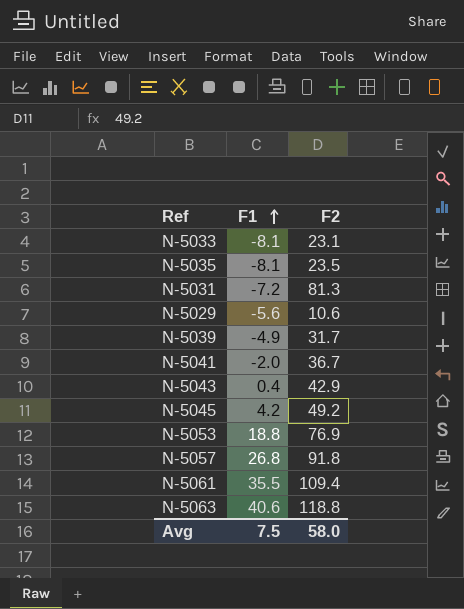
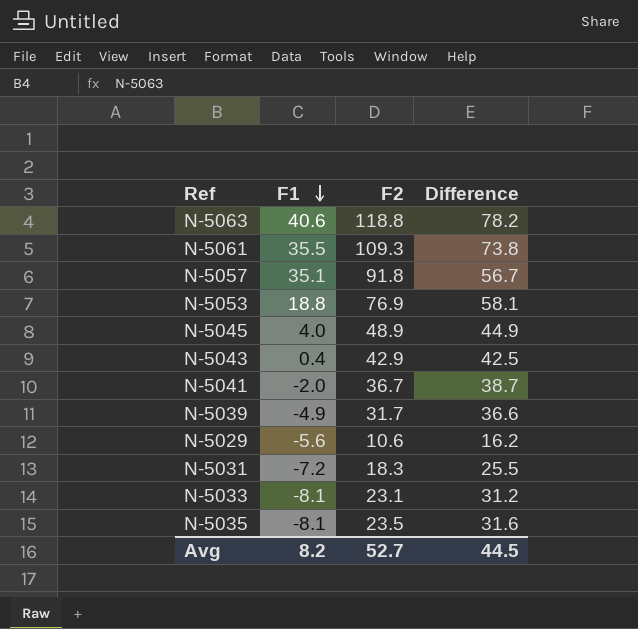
row order: F1 ascending -> F1 descending
column Difference | formula: none -> [F2] - [F1]
N-5061 | F2: 109.4 -> 109.3
N-5057 | F1: 26.8 -> 35.1
N-5045 | F1: 4.2 -> 4.0
N-5045 | F2: 49.2 -> 48.9
N-5031 | F2: 81.3 -> 18.3
Avg | F1: 7.5 -> 8.2
Avg | F2: 58.0 -> 52.7

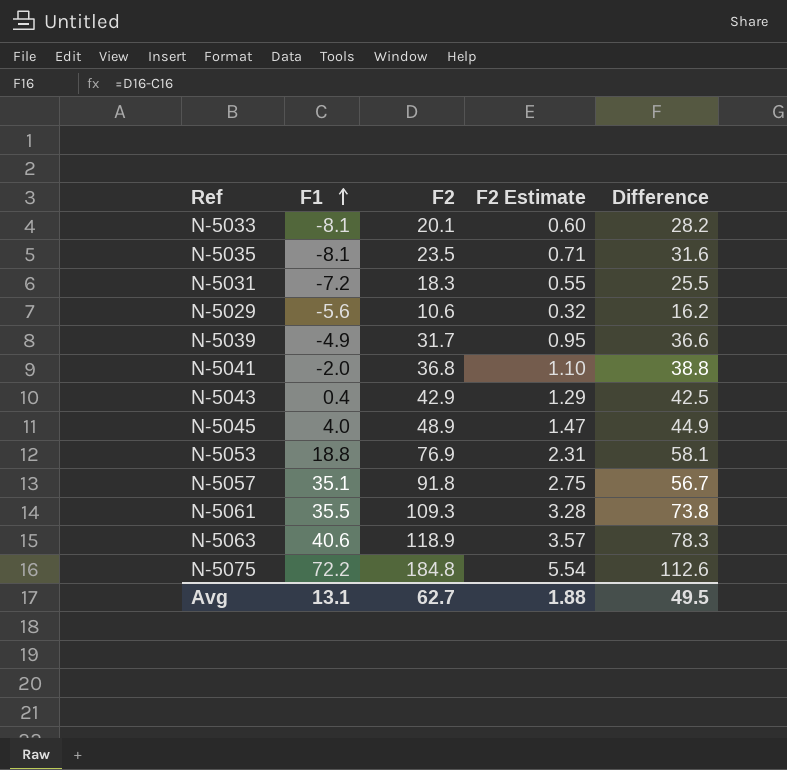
row order: F1 descending -> F1 ascending
column F2 Estimate | formula: none -> [F2] * 0.03
N-5033 | F2: 23.1 -> 20.1
N-5033 | Difference: 31.2 -> 28.2
N-5041 | F2: 36.7 -> 36.8
N-5041 | Difference: 38.7 -> 38.8
N-5063 | F2: 118.8 -> 118.9
N-5063 | Difference: 78.2 -> 78.3
row N-5075: none -> 72.2 | 184.8 | 5.54 | 112.6
Avg | F1: 8.2 -> 13.1
Avg | F2: 52.7 -> 62.7
Avg | Difference: 44.5 -> 49.5

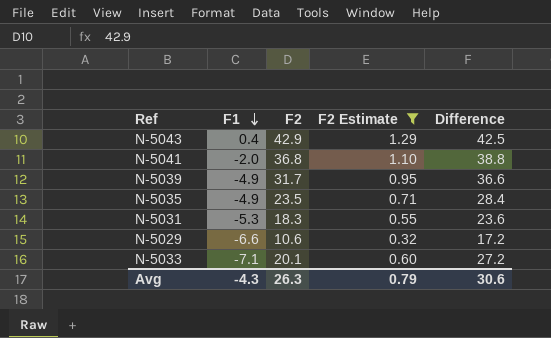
filter: none -> F2 Estimate <= 1.29
row order: F1 ascending -> F1 descending
N-5035 | F1: -8.1 -> -4.9
N-5035 | Difference: 31.6 -> 28.4
N-5031 | F1: -7.2 -> -5.3
N-5031 | Difference: 25.5 -> 23.6
N-5029 | F1: -5.6 -> -6.6
N-5029 | Difference: 16.2 -> 17.2
N-5033 | F1: -8.1 -> -7.1
N-5033 | Difference: 28.2 -> 27.2
Avg | F1: 13.1 -> -4.3
Avg | F2: 62.7 -> 26.3
Avg | F2 Estimate: 1.88 -> 0.79
Avg | Difference: 49.5 -> 30.6

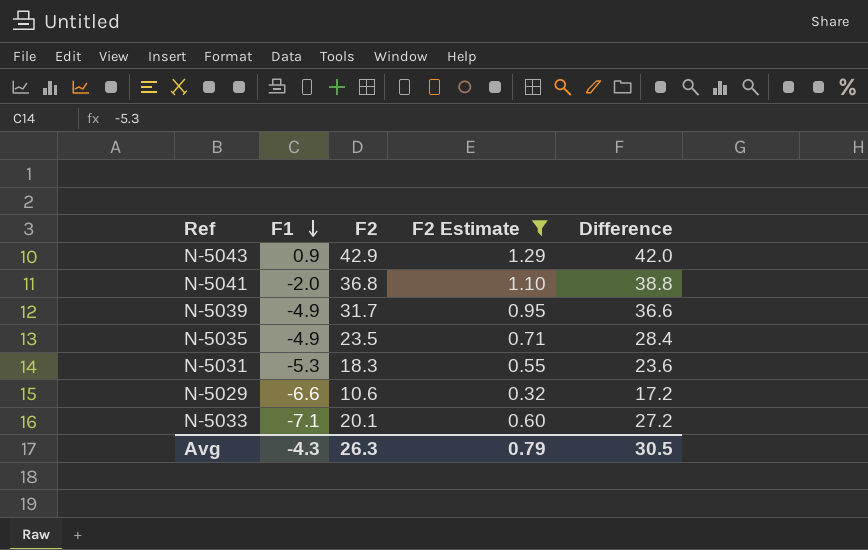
N-5043 | F1: 0.4 -> 0.9
N-5043 | Difference: 42.5 -> 42.0
Avg | Difference: 30.6 -> 30.5

